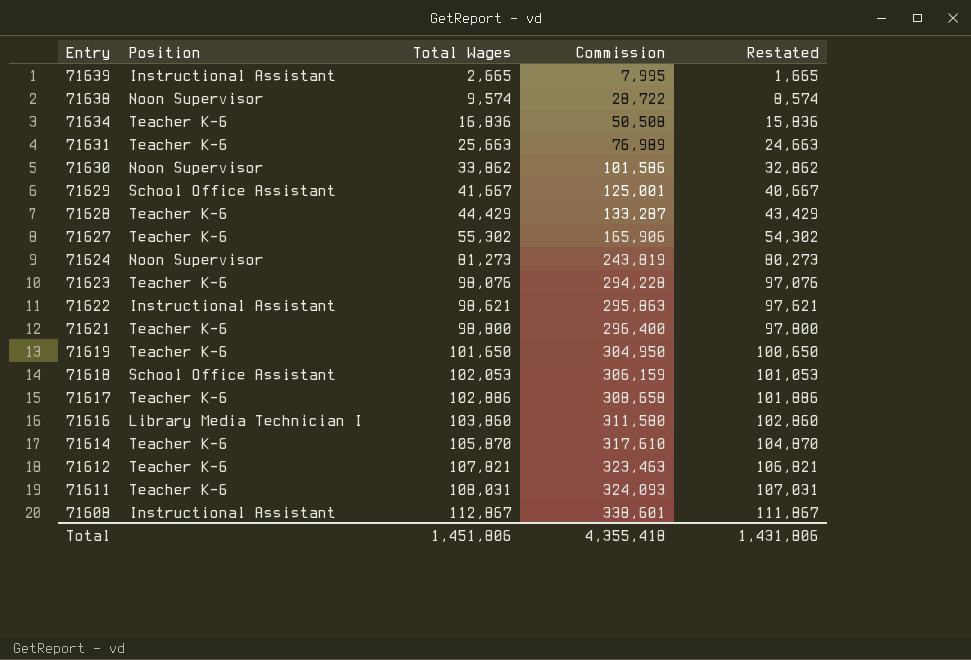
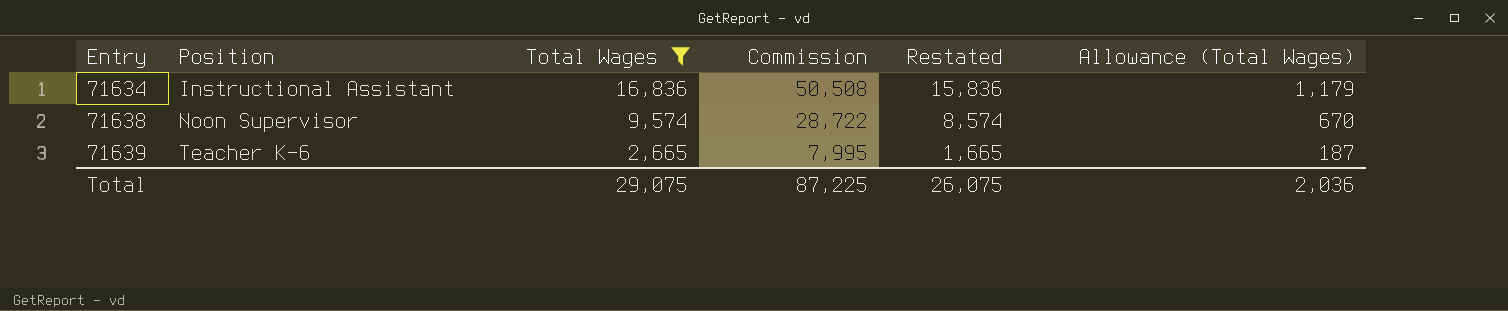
filter: none -> Total Wages <= 16,836
row order: Entry descending -> Entry ascending
column Allowance (Total Wages) | formula: none -> [Total Wages] * 0.07
71634 | Position: Teacher K-6 -> Instructional Assistant
71639 | Position: Instructional Assistant -> Teacher K-6
Total | Total Wages: 1,451,806 -> 29,075
Total | Commission: 4,355,418 -> 87,225
Total | Restated: 1,431,806 -> 26,075

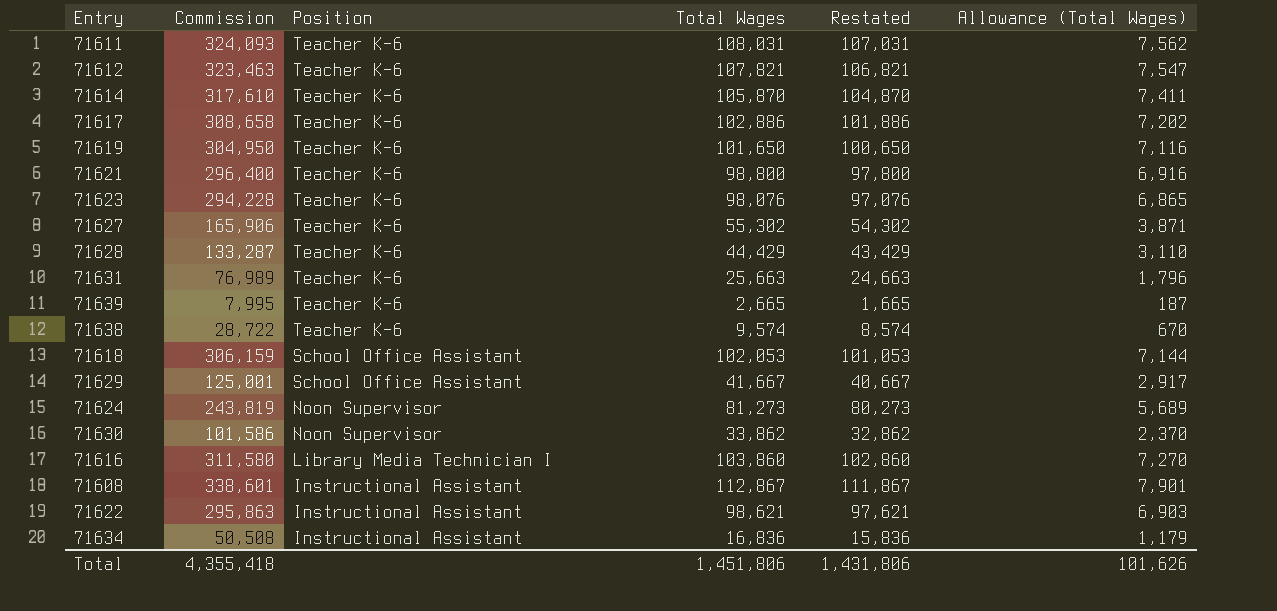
filter: Total Wages <= 16,836 -> none
row order: Entry ascending -> Position descending
column Commission | position: 4 -> 2
71638 | Position: Noon Supervisor -> Teacher K-6
Total | Commission: 87,225 -> 4,355,418
Total | Total Wages: 29,075 -> 1,451,806
Total | Restated: 26,075 -> 1,431,806
Total | Allowance (Total Wages): 2,036 -> 101,626

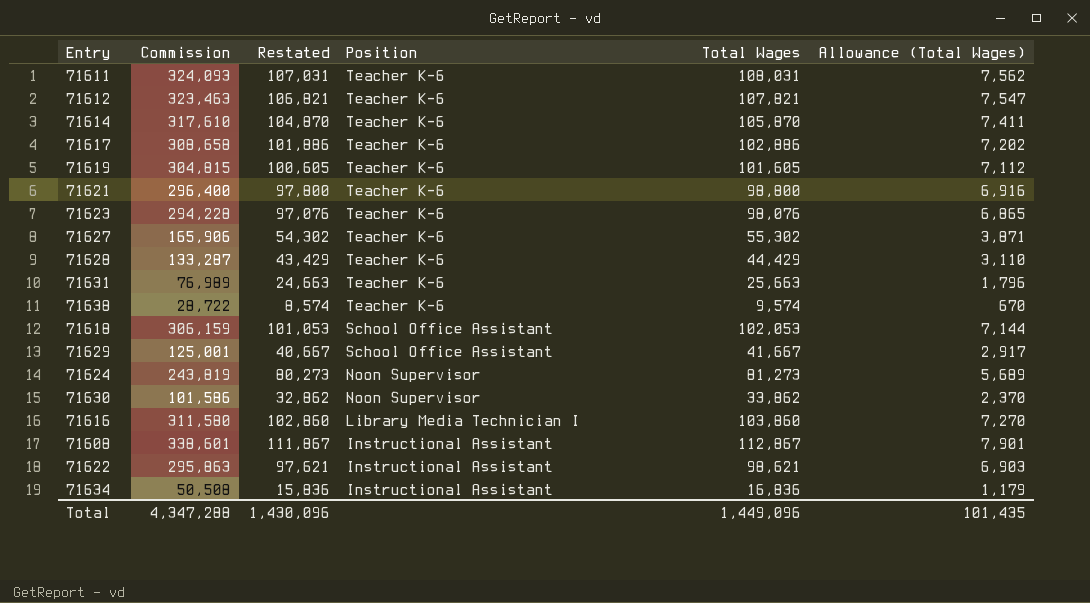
column Restated | position: 5 -> 3
row 71639: 7,995 | Teacher K-6 | 2,665 | 1,665 | 187 -> none
71619 | Commission: 304,950 -> 304,815
71619 | Restated: 100,650 -> 100,605
71619 | Total Wages: 101,650 -> 101,605
71619 | Allowance (Total Wages): 7,116 -> 7,112
Total | Commission: 4,355,418 -> 4,347,288
Total | Restated: 1,431,806 -> 1,430,096
Total | Total Wages: 1,451,806 -> 1,449,096
Total | Allowance (Total Wages): 101,626 -> 101,435

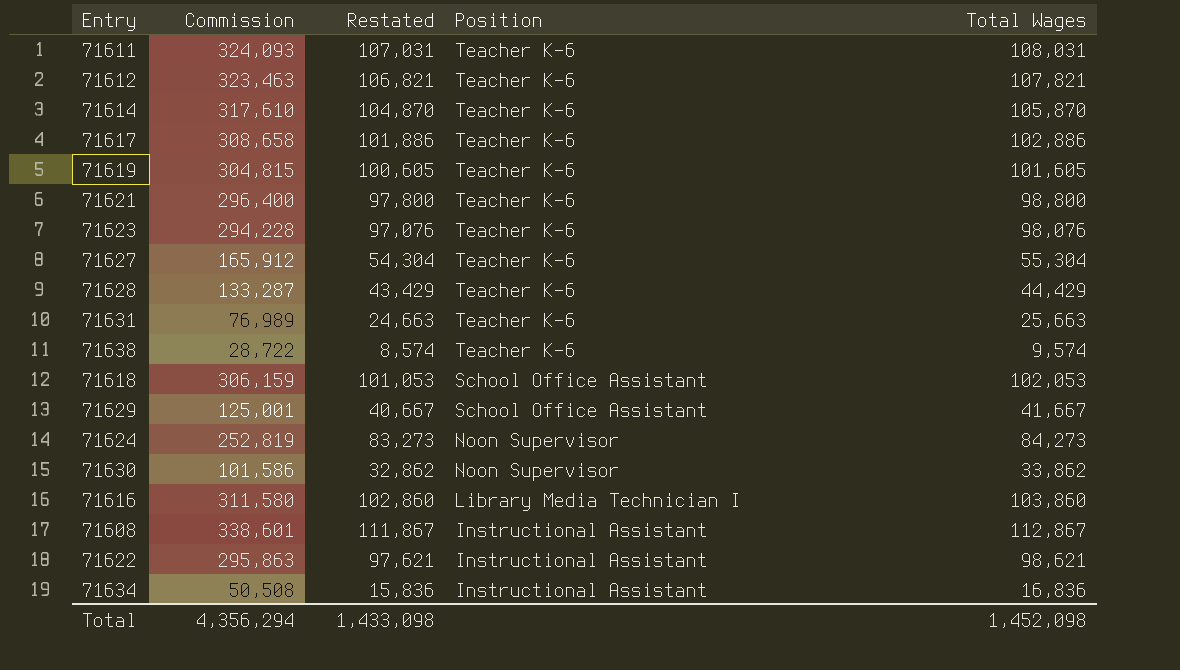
column Allowance (Total Wages) | formula: [Total Wages] * 0.07 -> none
71627 | Commission: 165,906 -> 165,912
71627 | Restated: 54,302 -> 54,304
71627 | Total Wages: 55,302 -> 55,304
71624 | Commission: 243,819 -> 252,819
71624 | Restated: 80,273 -> 83,273
71624 | Total Wages: 81,273 -> 84,273
Total | Commission: 4,347,288 -> 4,356,294
Total | Restated: 1,430,096 -> 1,433,098
Total | Total Wages: 1,449,096 -> 1,452,098

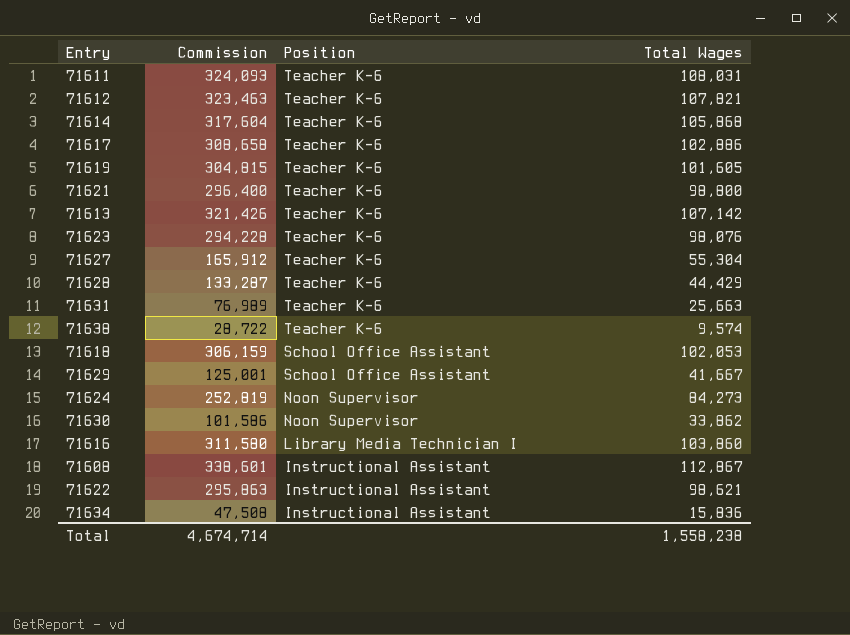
column Restated | formula: [Total Wages] - 1000 -> none
71614 | Commission: 317,610 -> 317,604
71614 | Total Wages: 105,870 -> 105,868
row 71613: none -> 321,426 | Teacher K-6 | 107,142
71634 | Commission: 50,508 -> 47,508
71634 | Total Wages: 16,836 -> 15,836
Total | Commission: 4,356,294 -> 4,674,714
Total | Total Wages: 1,452,098 -> 1,558,238

